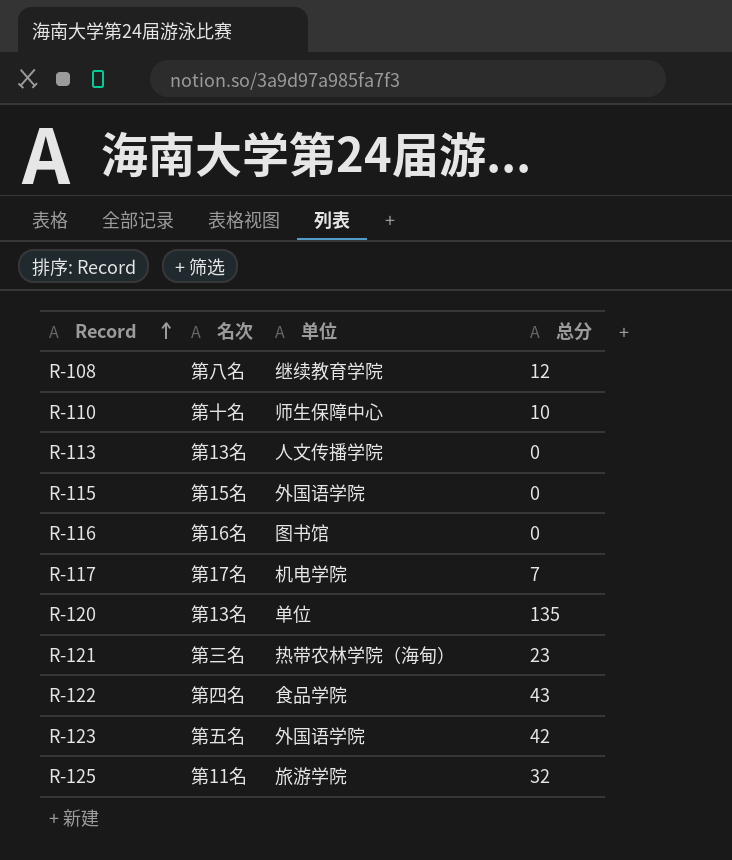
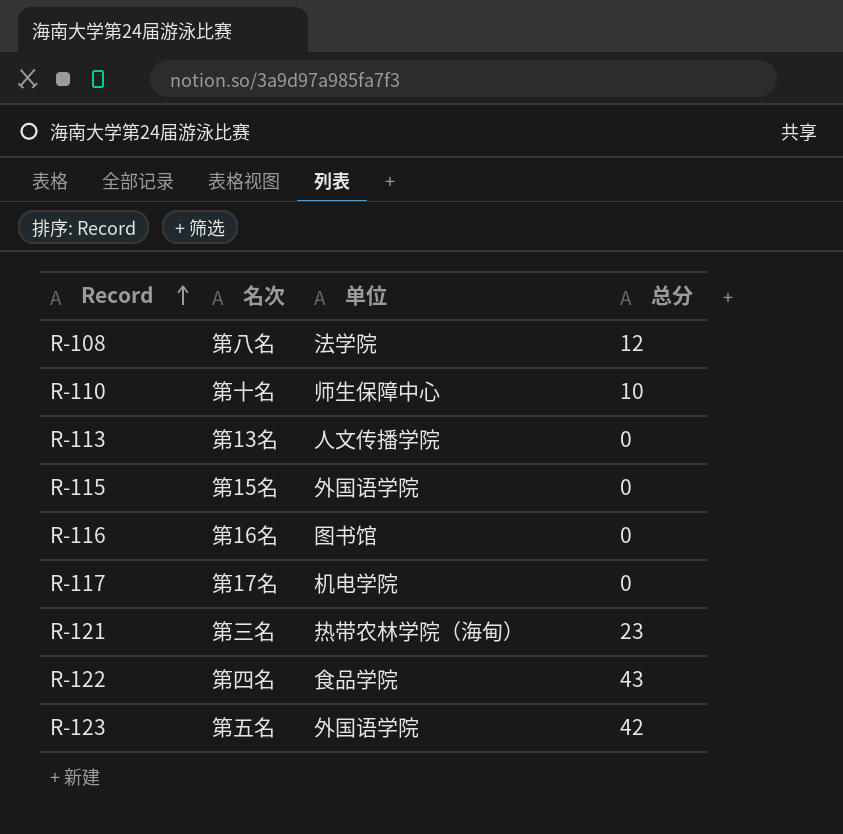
row R-120: 第13名 | 单位 | 135 -> none
row R-125: 第11名 | 旅游学院 | 32 -> none
R-108 | 单位: 继续教育学院 -> 法学院
R-117 | 总分: 7 -> 0

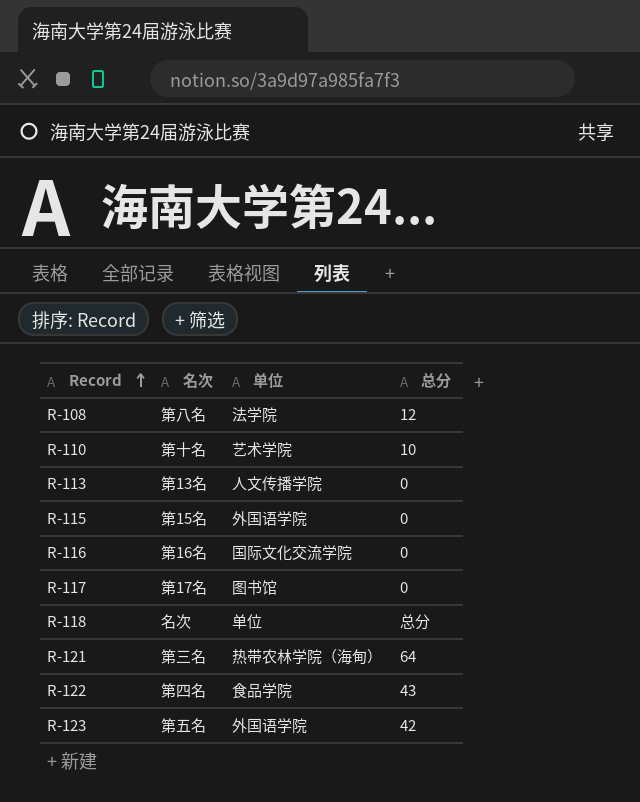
R-110 | 单位: 师生保障中心 -> 艺术学院
R-116 | 单位: 图书馆 -> 国际文化交流学院
R-117 | 单位: 机电学院 -> 图书馆
row R-118: none -> 名次 | 单位 | 总分
R-121 | 总分: 23 -> 64

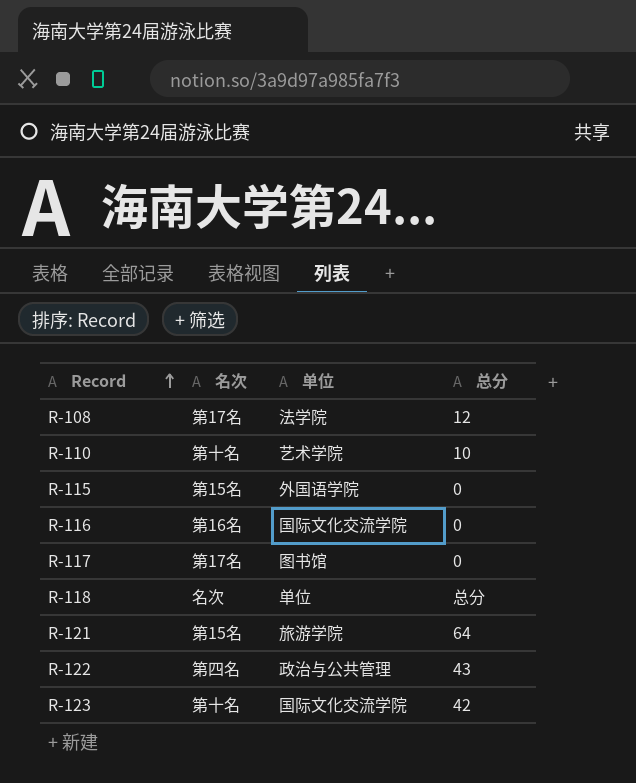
row R-113: 第13名 | 人文传播学院 | 0 -> none
R-108 | 名次: 第八名 -> 第17名
R-121 | 名次: 第三名 -> 第15名
R-121 | 单位: 热带农林学院（海甸） -> 旅游学院
R-122 | 单位: 食品学院 -> 政治与公共管理
R-123 | 名次: 第五名 -> 第十名
R-123 | 单位: 外国语学院 -> 国际文化交流学院

